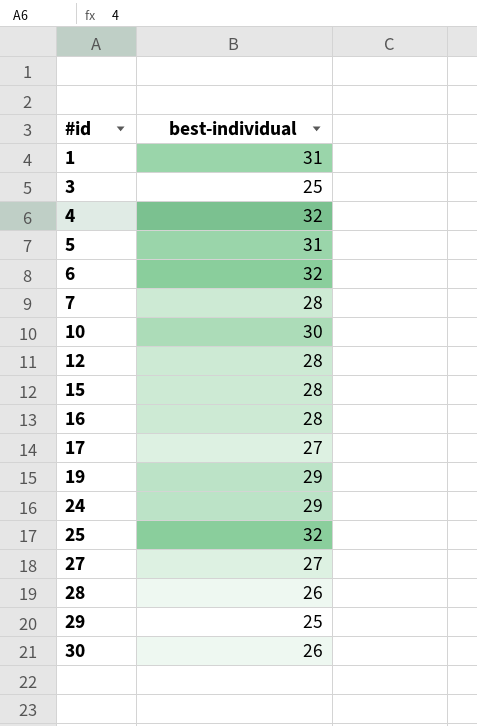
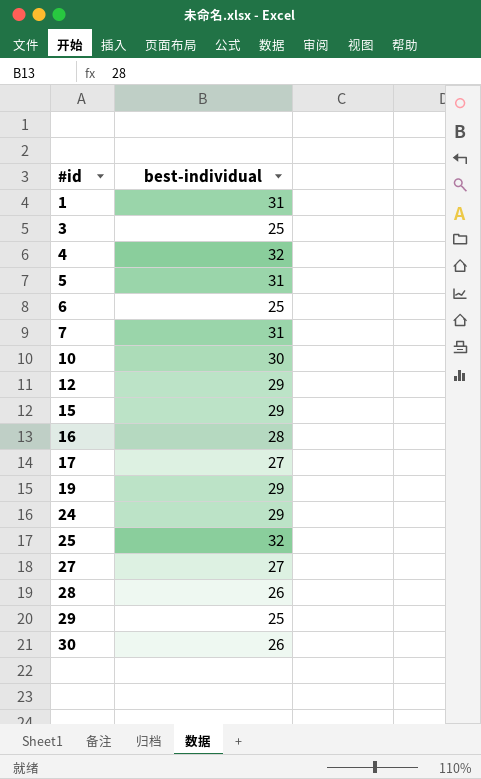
6 | best-individual: 32 -> 25
7 | best-individual: 28 -> 31
12 | best-individual: 28 -> 29
15 | best-individual: 28 -> 29

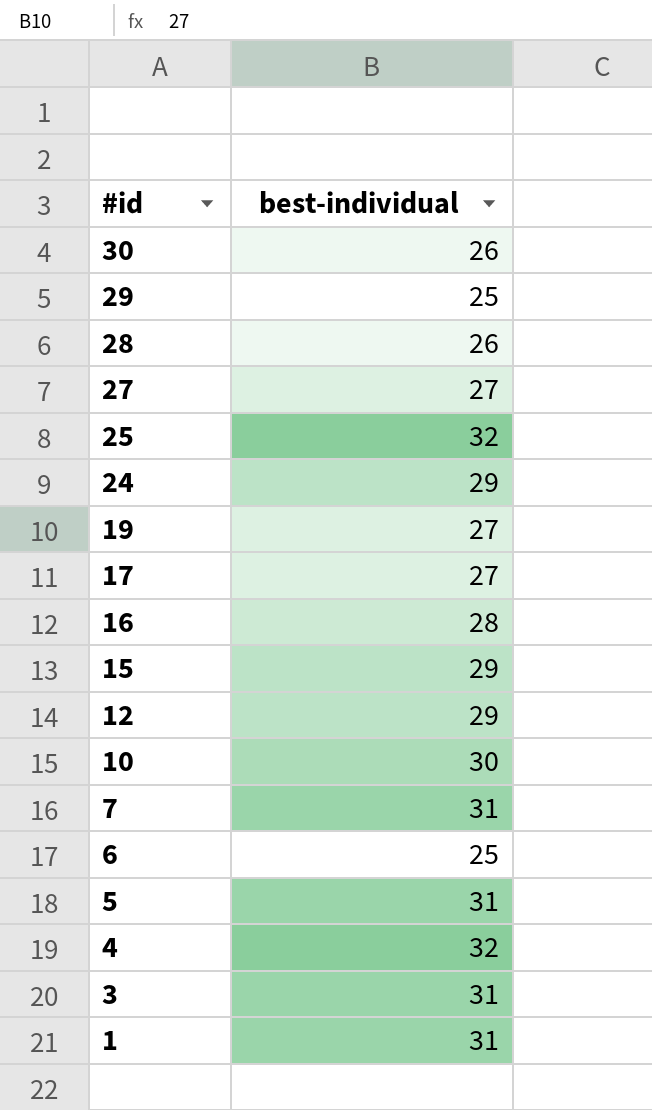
row order: #id ascending -> #id descending
19 | best-individual: 29 -> 27
3 | best-individual: 25 -> 31

